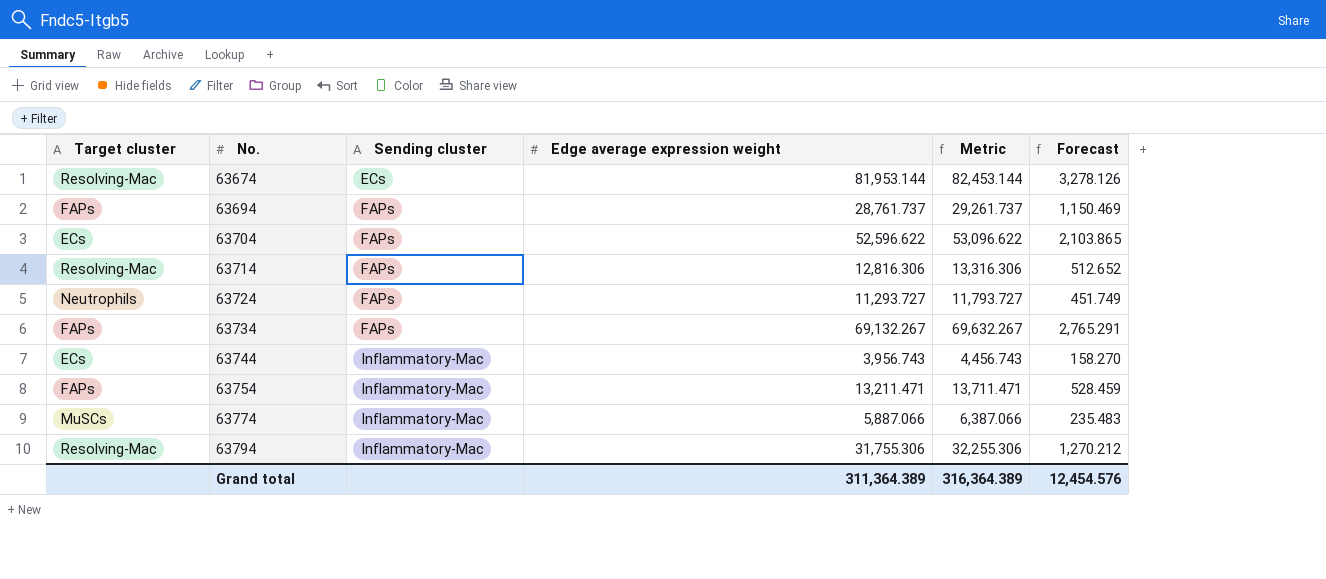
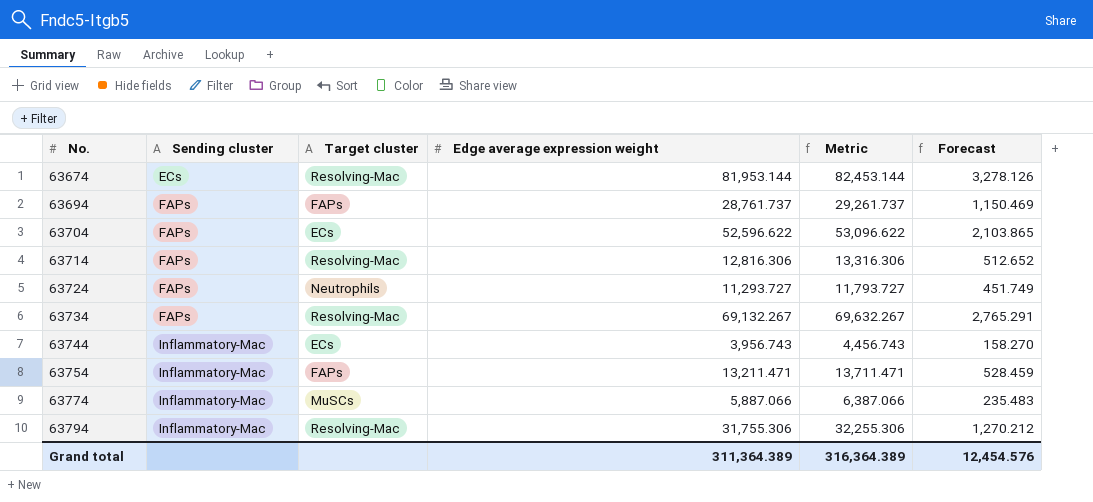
column Target cluster | position: 1 -> 3
63734 | Target cluster: FAPs -> Resolving-Mac

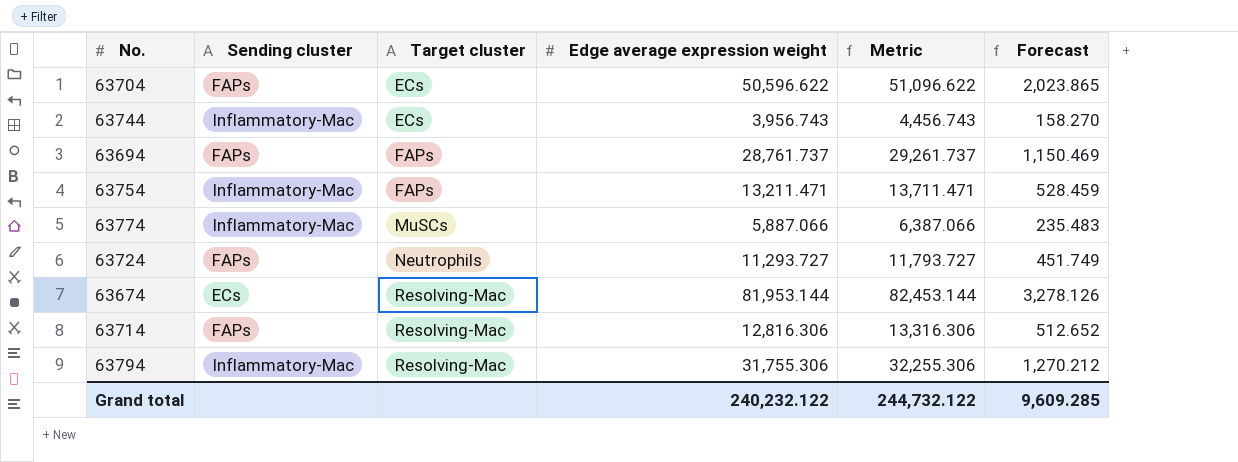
row order: No. ascending -> Target cluster ascending
row 63734: FAPs | Resolving-Mac | 69,132.267 | 69,632.267 | 2,765.291 -> none
63704 | Edge average expression weight: 52,596.622 -> 50,596.622
63704 | Metric: 53,096.622 -> 51,096.622
63704 | Forecast: 2,103.865 -> 2,023.865
Grand total | Edge average expression weight: 311,364.389 -> 240,232.122
Grand total | Metric: 316,364.389 -> 244,732.122
Grand total | Forecast: 12,454.576 -> 9,609.285

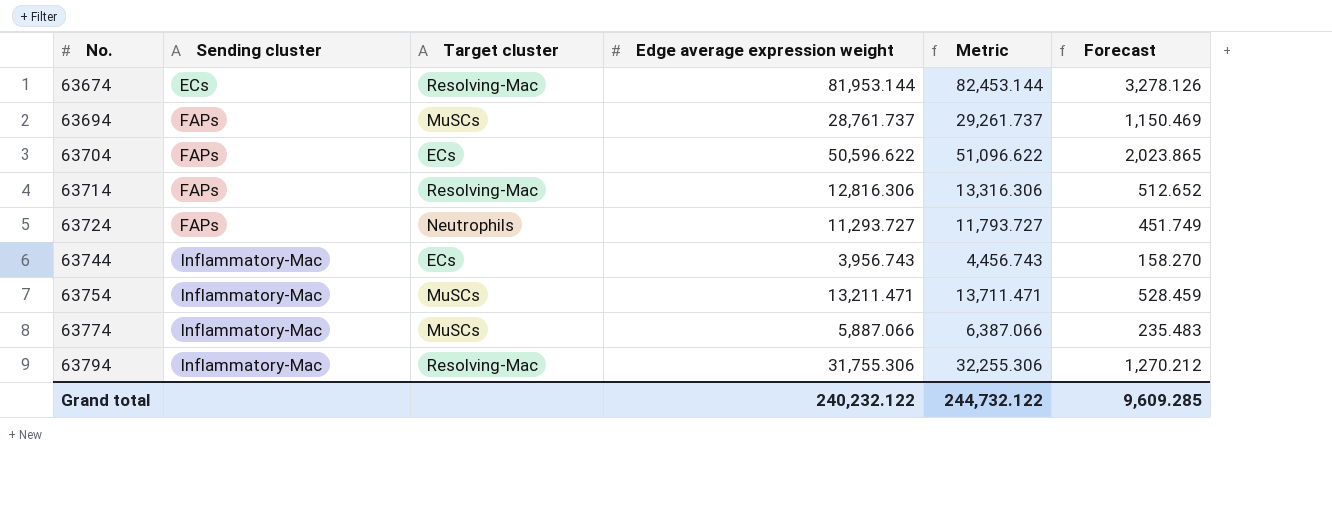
row order: Target cluster ascending -> No. ascending
63694 | Target cluster: FAPs -> MuSCs
63754 | Target cluster: FAPs -> MuSCs

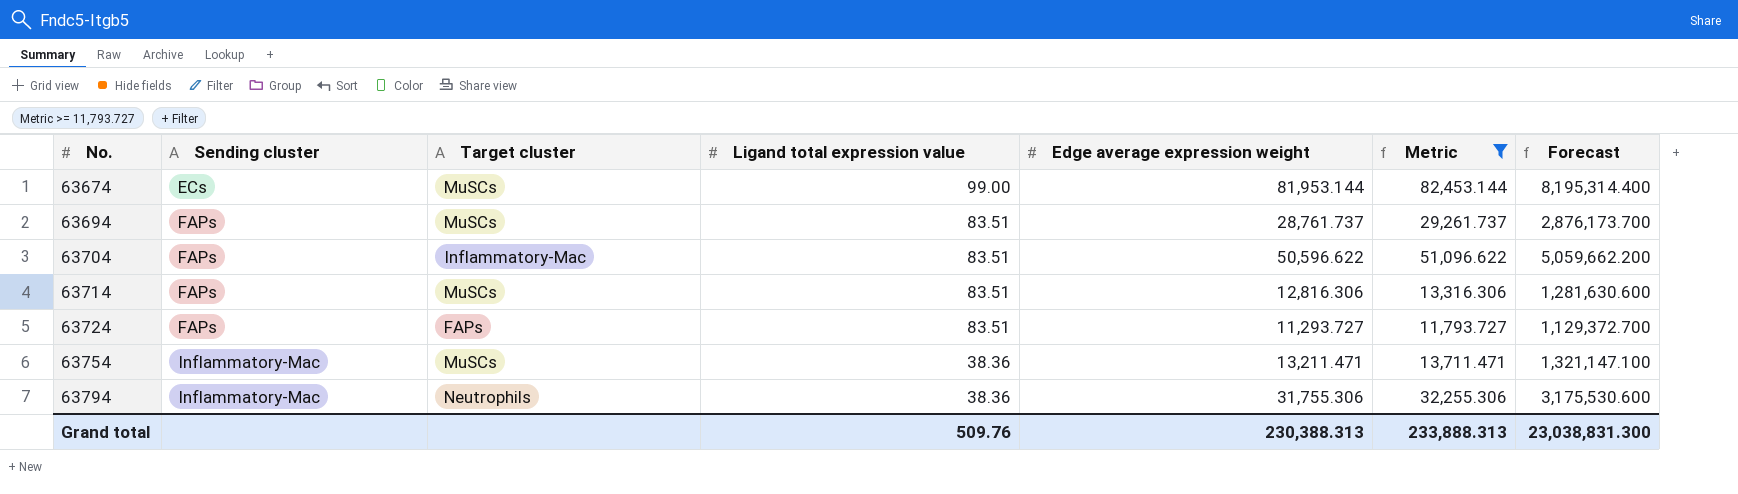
filter: none -> Metric >= 11,793.727
column Ligand total expression value | position: none -> 4
column Forecast | formula: [Edge average expression weight] * 0.04 -> [Edge average expression weight] * 100
63674 | Target cluster: Resolving-Mac -> MuSCs
63704 | Target cluster: ECs -> Inflammatory-Mac
63714 | Target cluster: Resolving-Mac -> MuSCs
63724 | Target cluster: Neutrophils -> FAPs
63794 | Target cluster: Resolving-Mac -> Neutrophils
Grand total | Edge average expression weight: 240,232.122 -> 230,388.313
Grand total | Metric: 244,732.122 -> 233,888.313
Grand total | Forecast: 9,609.285 -> 23,038,831.300

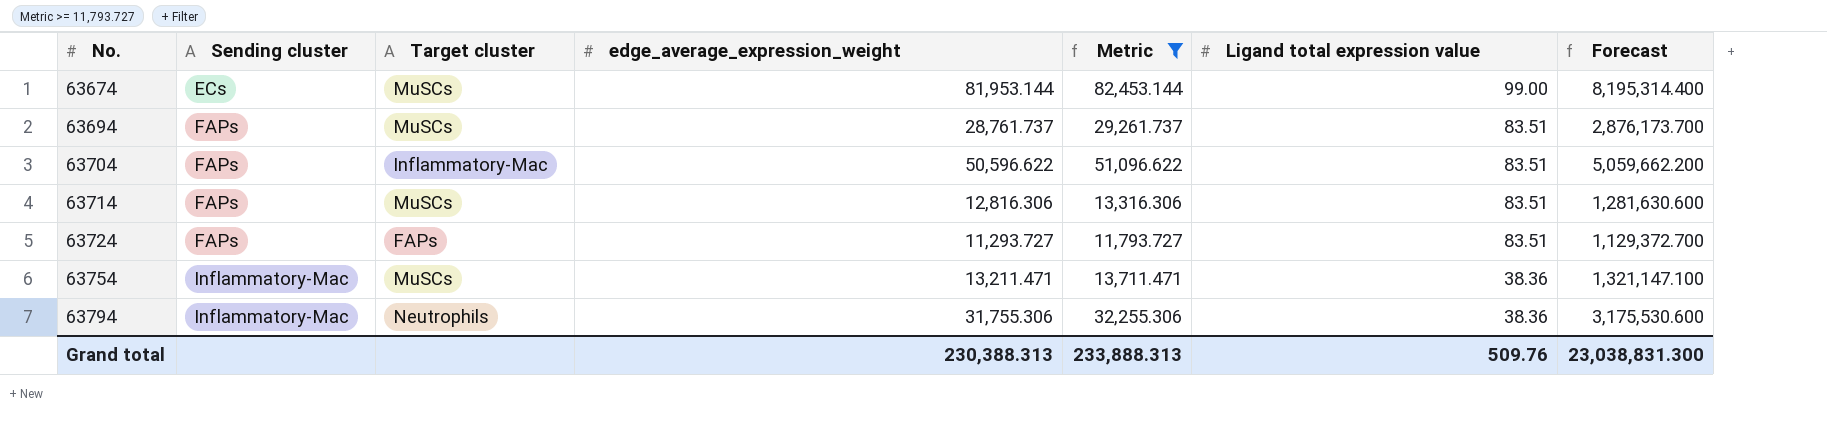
column name: Edge average expression weight -> edge_average_expression_weight
column Ligand total expression value | position: 4 -> 6

